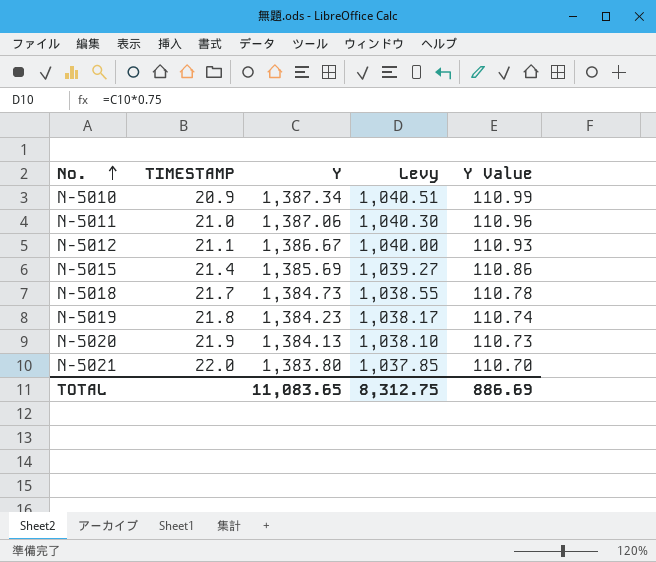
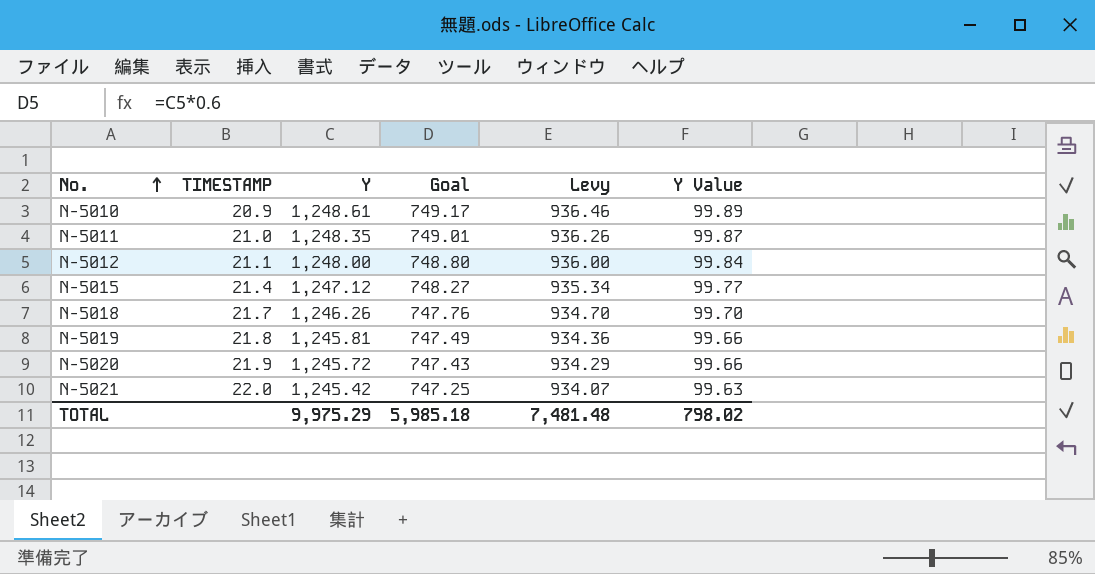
column Goal | formula: none -> [Y] * 0.6
N-5010 | Y: 1,387.34 -> 1,248.61
N-5010 | Levy: 1,040.51 -> 936.46
N-5010 | Y Value: 110.99 -> 99.89
N-5011 | Y: 1,387.06 -> 1,248.35
N-5011 | Levy: 1,040.30 -> 936.26
N-5011 | Y Value: 110.96 -> 99.87
N-5012 | Y: 1,386.67 -> 1,248.00
N-5012 | Levy: 1,040.00 -> 936.00
N-5012 | Y Value: 110.93 -> 99.84
N-5015 | Y: 1,385.69 -> 1,247.12
N-5015 | Levy: 1,039.27 -> 935.34
N-5015 | Y Value: 110.86 -> 99.77
N-5018 | Y: 1,384.73 -> 1,246.26
N-5018 | Levy: 1,038.55 -> 934.70
N-5018 | Y Value: 110.78 -> 99.70
N-5019 | Y: 1,384.23 -> 1,245.81
N-5019 | Levy: 1,038.17 -> 934.36
N-5019 | Y Value: 110.74 -> 99.66
N-5020 | Y: 1,384.13 -> 1,245.72
N-5020 | Levy: 1,038.10 -> 934.29
N-5020 | Y Value: 110.73 -> 99.66
N-5021 | Y: 1,383.80 -> 1,245.42
N-5021 | Levy: 1,037.85 -> 934.07
N-5021 | Y Value: 110.70 -> 99.63
TOTAL | Y: 11,083.65 -> 9,975.29
TOTAL | Levy: 8,312.75 -> 7,481.48
TOTAL | Y Value: 886.69 -> 798.02

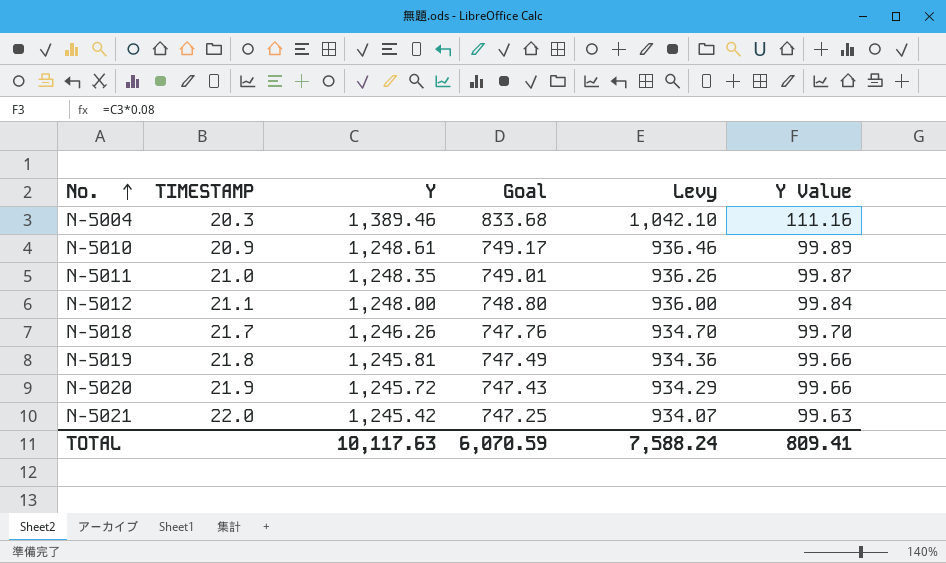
row N-5015: 21.4 | 1,247.12 | 748.27 | 935.34 | 99.77 -> none
row N-5004: none -> 20.3 | 1,389.46 | 833.68 | 1,042.10 | 111.16
TOTAL | Y: 9,975.29 -> 10,117.63
TOTAL | Goal: 5,985.18 -> 6,070.59
TOTAL | Levy: 7,481.48 -> 7,588.24
TOTAL | Y Value: 798.02 -> 809.41

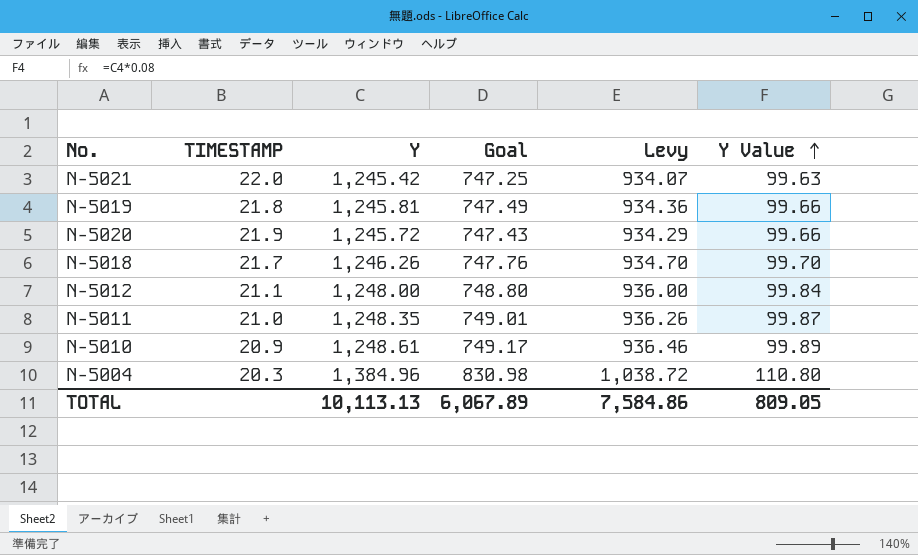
row order: No. ascending -> Y Value ascending
N-5004 | Y: 1,389.46 -> 1,384.96
N-5004 | Goal: 833.68 -> 830.98
N-5004 | Levy: 1,042.10 -> 1,038.72
N-5004 | Y Value: 111.16 -> 110.80
TOTAL | Y: 10,117.63 -> 10,113.13
TOTAL | Goal: 6,070.59 -> 6,067.89
TOTAL | Levy: 7,588.24 -> 7,584.86
TOTAL | Y Value: 809.41 -> 809.05

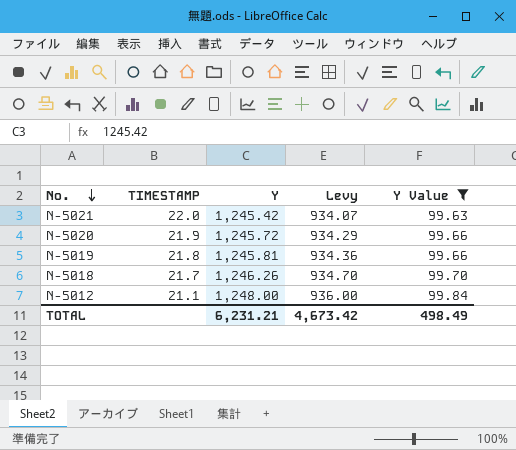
filter: none -> Y Value <= 99.84
row order: Y Value ascending -> No. descending
column Goal | formula: [Y] * 0.6 -> none
TOTAL | Y: 10,113.13 -> 6,231.21
TOTAL | Levy: 7,584.86 -> 4,673.42
TOTAL | Y Value: 809.05 -> 498.49

